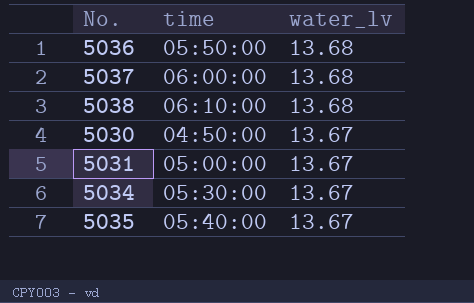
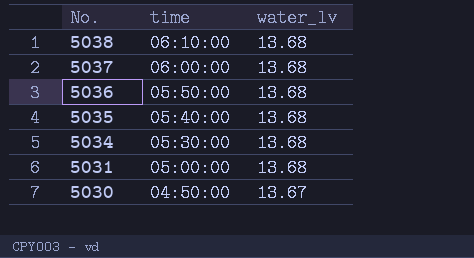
row order: water_lv descending -> No. descending
5035 | water_lv: 13.67 -> 13.68
5034 | water_lv: 13.67 -> 13.68
5031 | water_lv: 13.67 -> 13.68

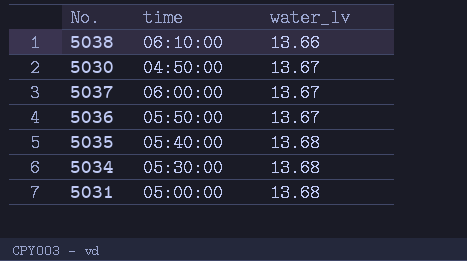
row order: No. descending -> water_lv ascending
5038 | water_lv: 13.68 -> 13.66
5037 | water_lv: 13.68 -> 13.67
5036 | water_lv: 13.68 -> 13.67

